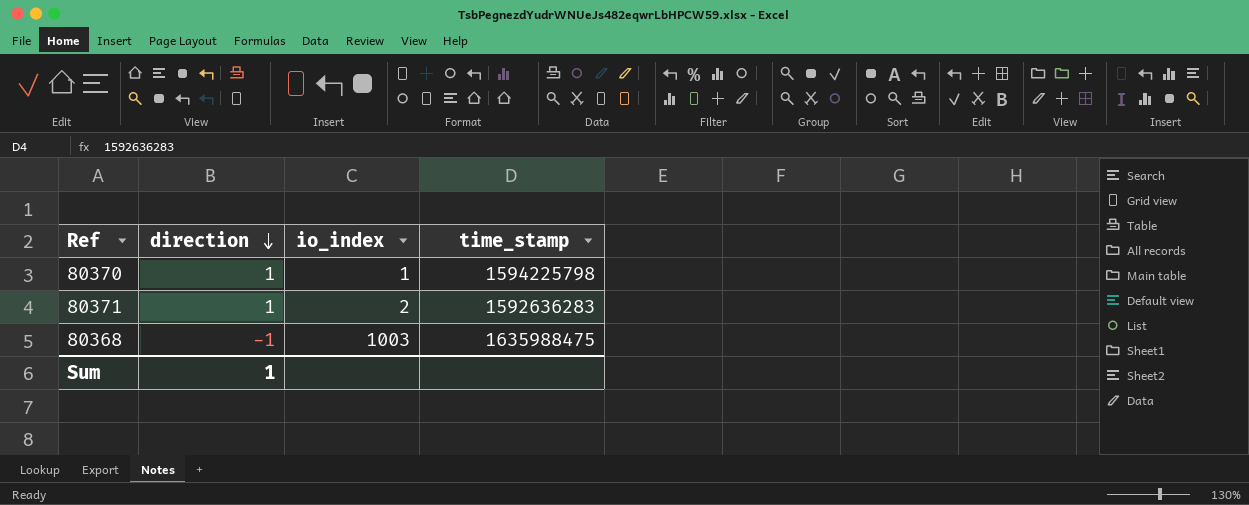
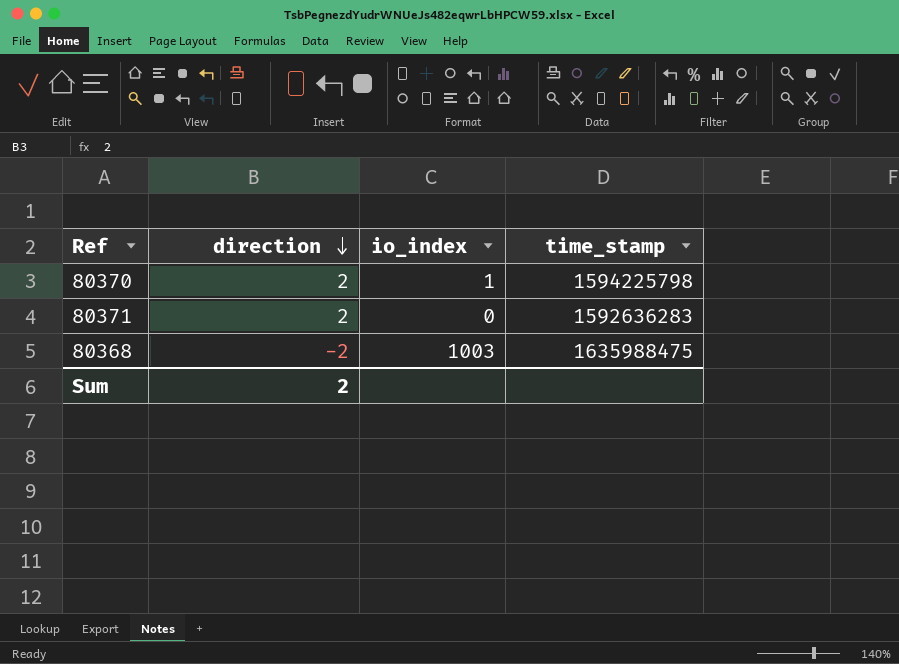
80370 | direction: 1 -> 2
80371 | direction: 1 -> 2
80371 | io_index: 2 -> 0
80368 | direction: -1 -> -2
Sum | direction: 1 -> 2

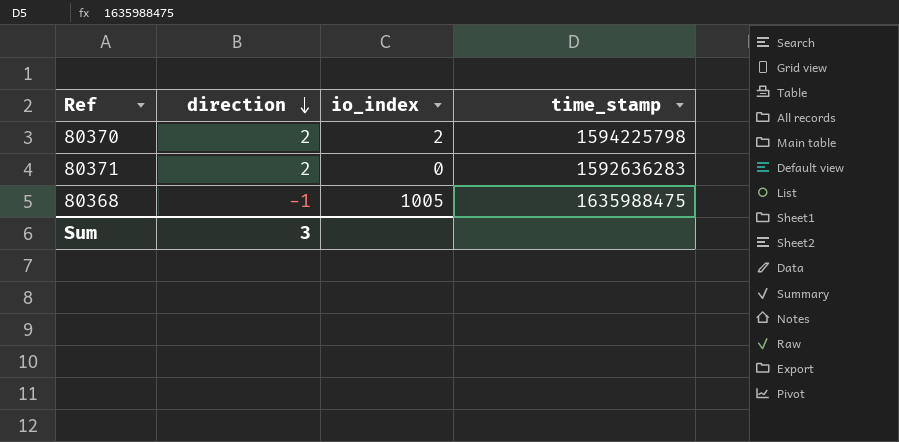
80370 | io_index: 1 -> 2
80368 | direction: -2 -> -1
80368 | io_index: 1003 -> 1005
Sum | direction: 2 -> 3

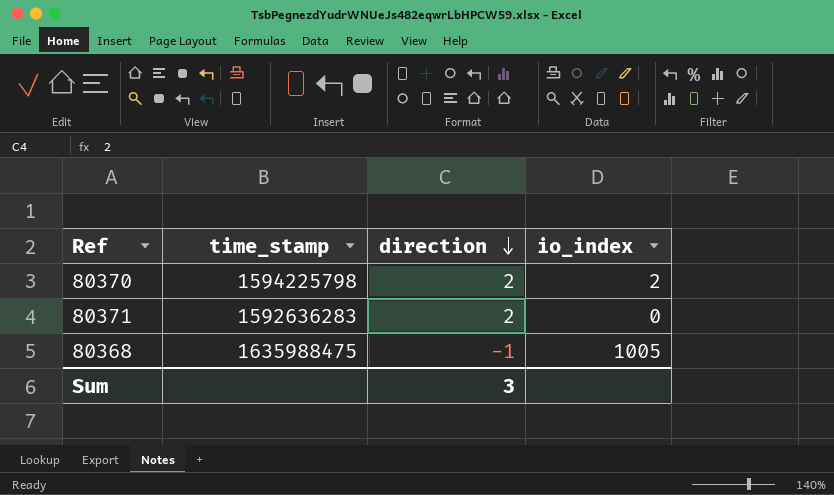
column time_stamp | position: 4 -> 2

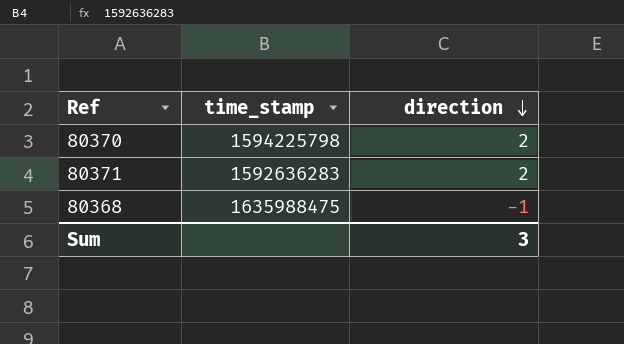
column io_index | position: 4 -> none

